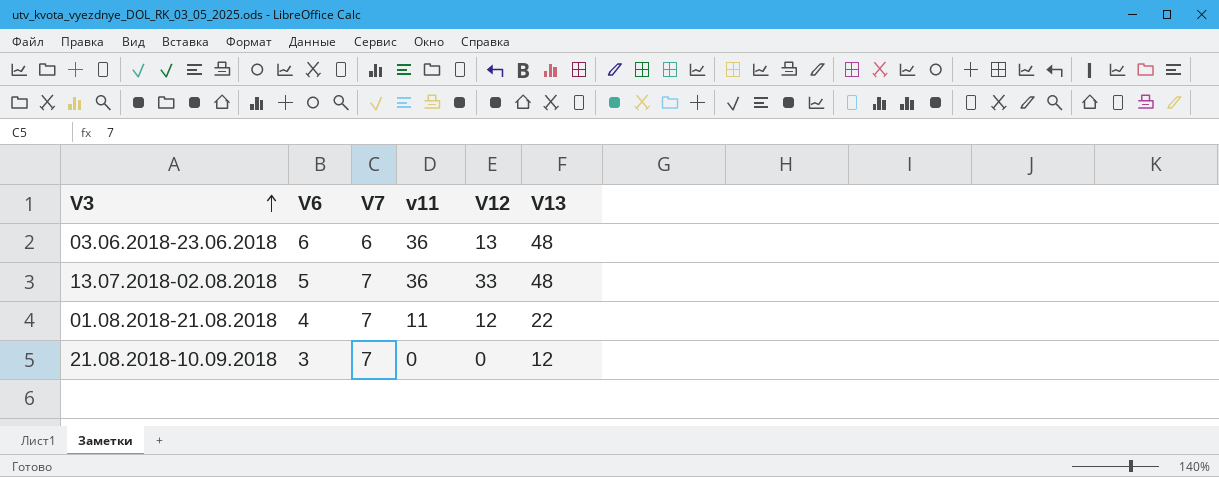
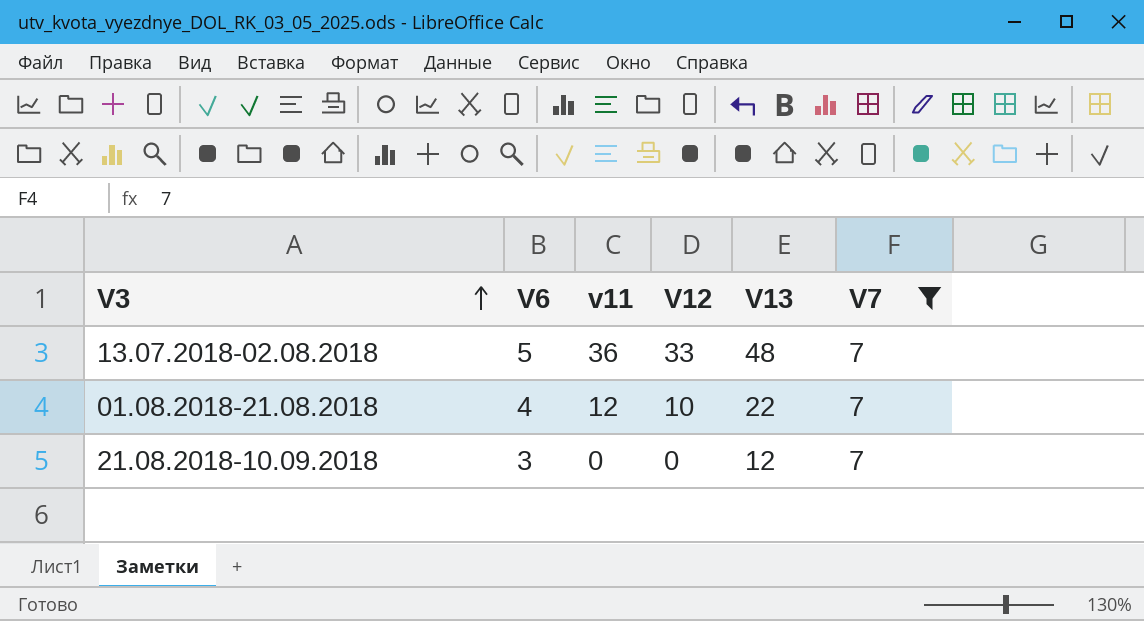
filter: none -> V7 = 7
column V7 | position: 3 -> 6
01.08.2018-21.08.2018 | v11: 11 -> 12
01.08.2018-21.08.2018 | V12: 12 -> 10

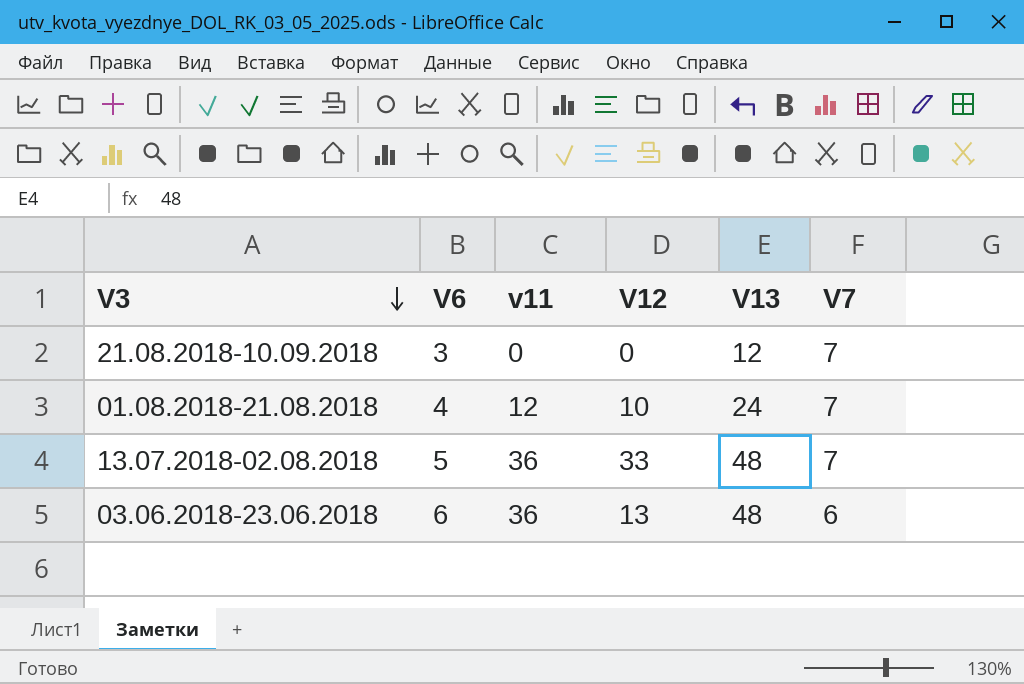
filter: V7 = 7 -> none
row order: V3 ascending -> V3 descending
01.08.2018-21.08.2018 | V13: 22 -> 24

